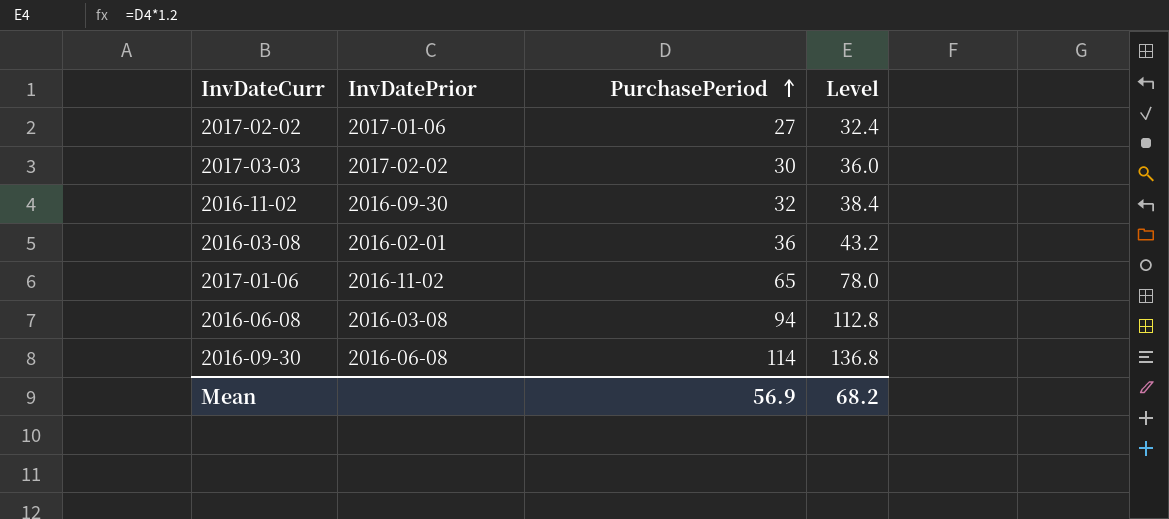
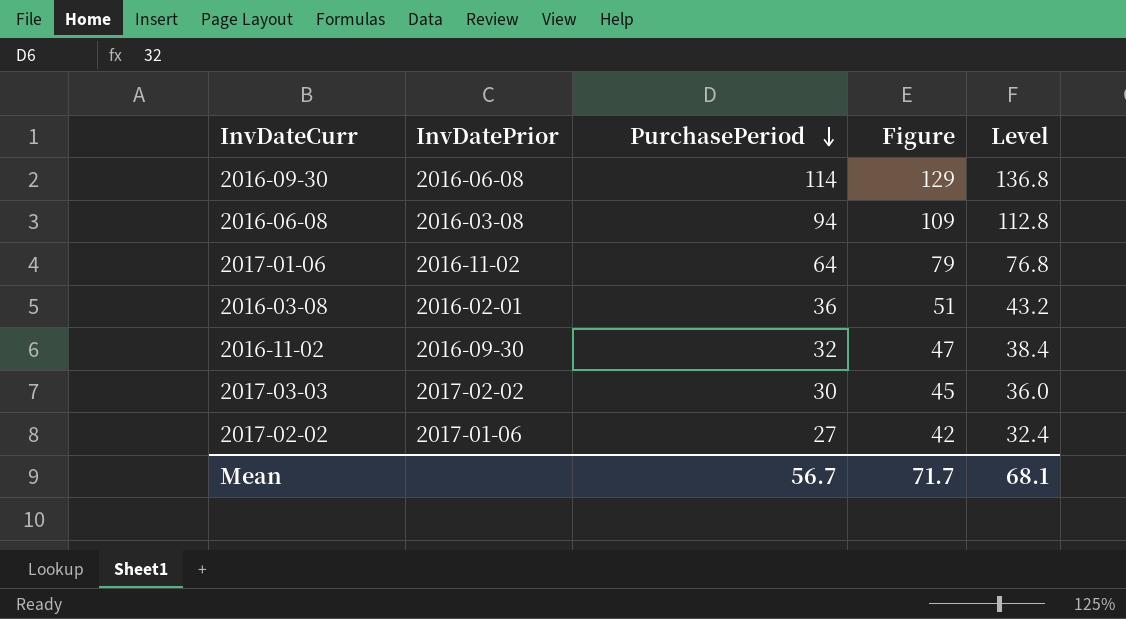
row order: PurchasePeriod ascending -> PurchasePeriod descending
column Figure | formula: none -> [PurchasePeriod] + 15
2017-01-06 | PurchasePeriod: 65 -> 64
2017-01-06 | Level: 78.0 -> 76.8
Mean | PurchasePeriod: 56.9 -> 56.7
Mean | Level: 68.2 -> 68.1

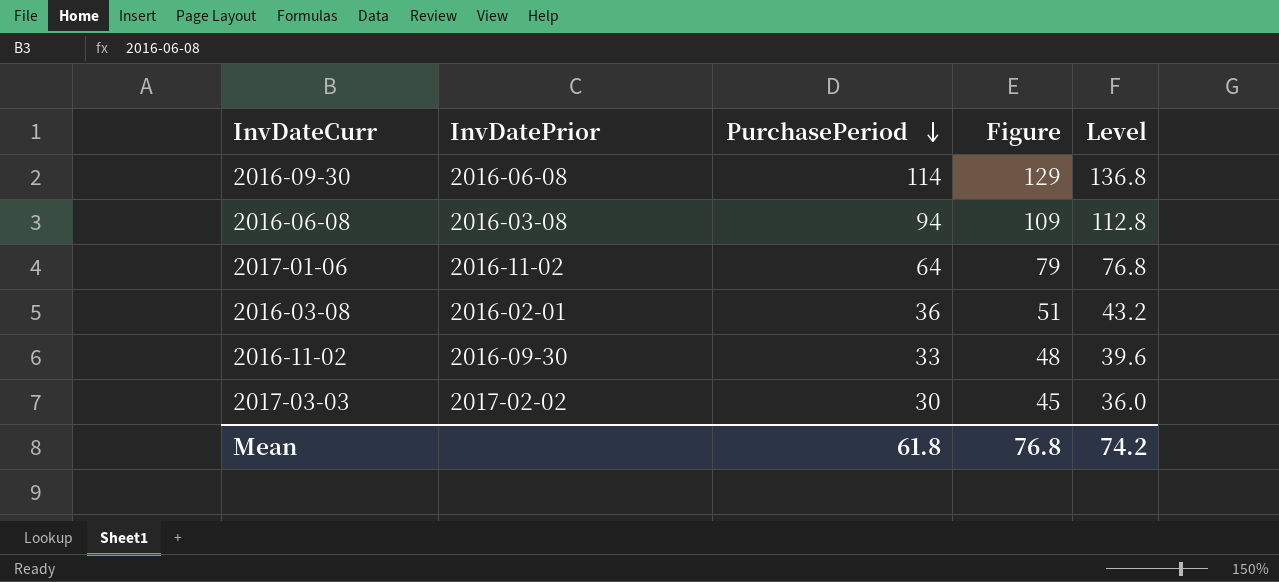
row 2017-02-02: 2017-01-06 | 27 | 42 | 32.4 -> none
2016-11-02 | PurchasePeriod: 32 -> 33
2016-11-02 | Figure: 47 -> 48
2016-11-02 | Level: 38.4 -> 39.6
Mean | PurchasePeriod: 56.7 -> 61.8
Mean | Figure: 71.7 -> 76.8
Mean | Level: 68.1 -> 74.2

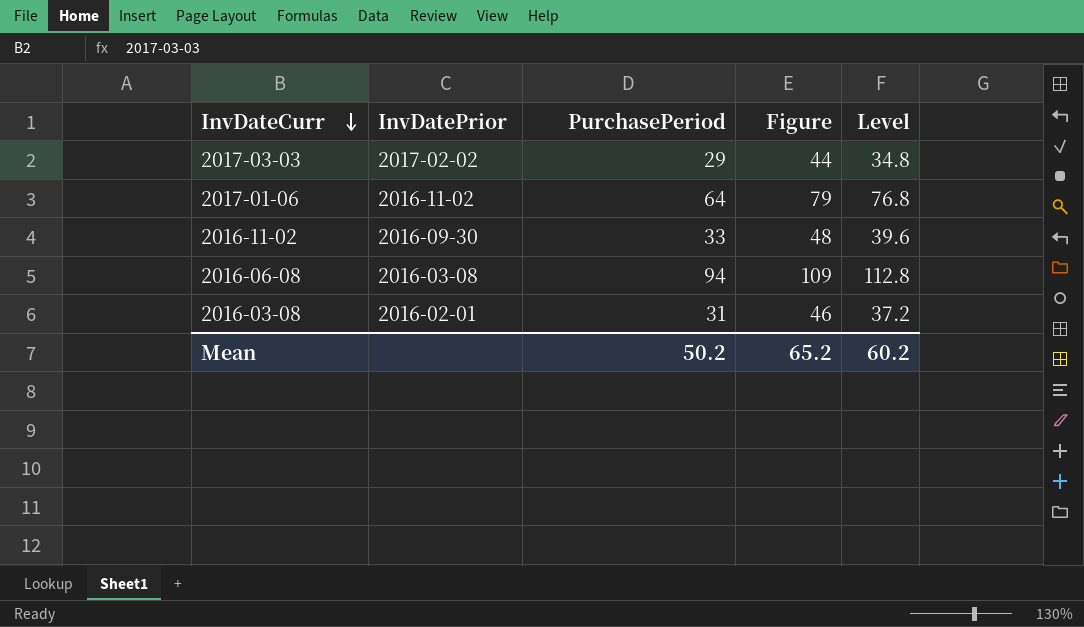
row order: PurchasePeriod descending -> InvDateCurr descending
row 2016-09-30: 2016-06-08 | 114 | 129 | 136.8 -> none
2017-03-03 | PurchasePeriod: 30 -> 29
2017-03-03 | Figure: 45 -> 44
2017-03-03 | Level: 36.0 -> 34.8
2016-03-08 | PurchasePeriod: 36 -> 31
2016-03-08 | Figure: 51 -> 46
2016-03-08 | Level: 43.2 -> 37.2
Mean | PurchasePeriod: 61.8 -> 50.2
Mean | Figure: 76.8 -> 65.2
Mean | Level: 74.2 -> 60.2

